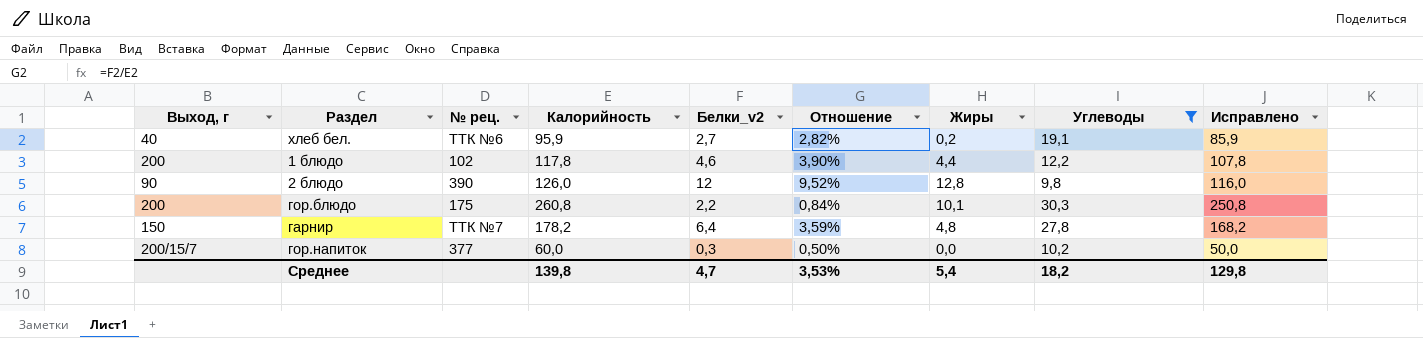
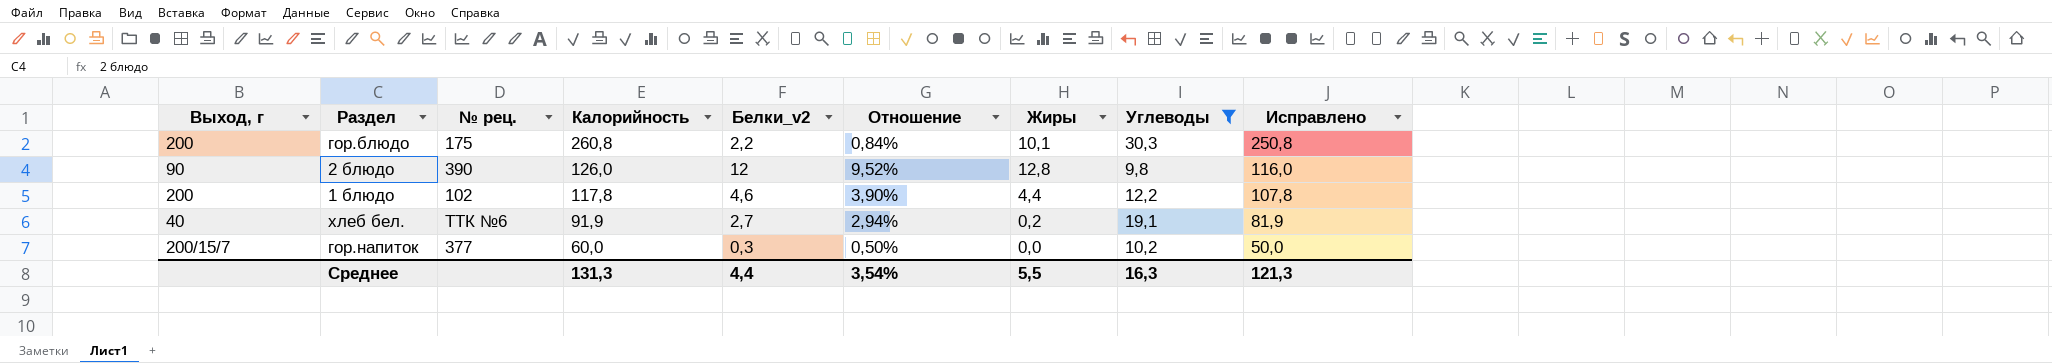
row order: none -> Калорийность descending
row гарнир: 150 | ТТК №7 | 178,2 | 6,4 | 3,59% | 4,8 | 27,8 | 168,2 -> none
хлеб бел. | Калорийность: 95,9 -> 91,9
хлеб бел. | Отношение: 2,82% -> 2,94%
хлеб бел. | Исправлено: 85,9 -> 81,9
Среднее | Калорийность: 139,8 -> 131,3
Среднее | Белки_v2: 4,7 -> 4,4
Среднее | Отношение: 3,53% -> 3,54%
Среднее | Жиры: 5,4 -> 5,5
Среднее | Углеводы: 18,2 -> 16,3
Среднее | Исправлено: 129,8 -> 121,3

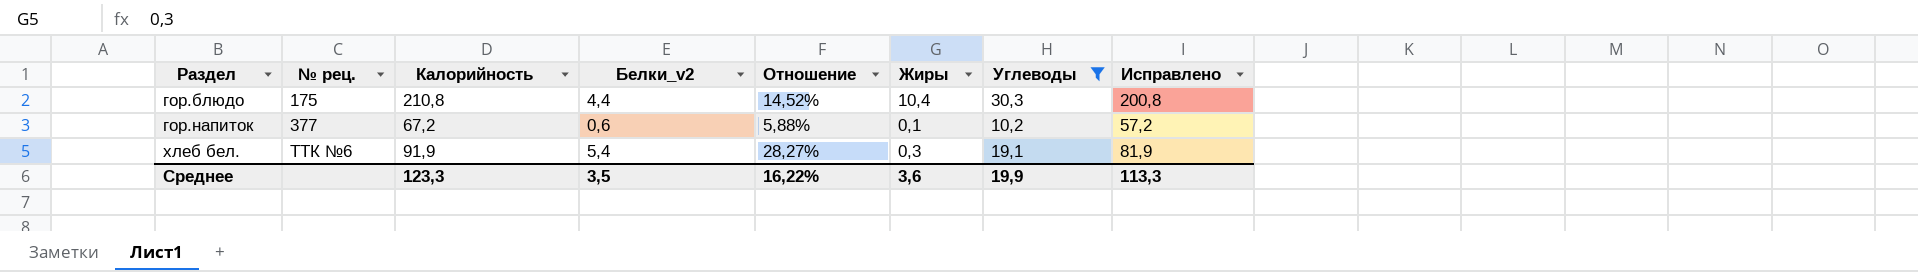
row order: Калорийность descending -> Раздел ascending
column Выход, г | position: 1 -> none
column Отношение | formula: [Белки_v2] / [Калорийность] -> [Белки_v2] / [Углеводы]
row 2 блюдо: 90 | 390 | 126,0 | 12 | 9,52% | 12,8 | 9,8 | 116,0 -> none
row 1 блюдо: 200 | 102 | 117,8 | 4,6 | 3,90% | 4,4 | 12,2 | 107,8 -> none
гор.блюдо | Калорийность: 260,8 -> 210,8
гор.блюдо | Белки_v2: 2,2 -> 4,4
гор.блюдо | Жиры: 10,1 -> 10,4
гор.блюдо | Исправлено: 250,8 -> 200,8
гор.напиток | Калорийность: 60,0 -> 67,2
гор.напиток | Белки_v2: 0,3 -> 0,6
гор.напиток | Жиры: 0,0 -> 0,1
гор.напиток | Исправлено: 50,0 -> 57,2
хлеб бел. | Белки_v2: 2,7 -> 5,4
хлеб бел. | Жиры: 0,2 -> 0,3
Среднее | Калорийность: 131,3 -> 123,3
Среднее | Белки_v2: 4,4 -> 3,5
Среднее | Отношение: 3,54% -> 16,22%
Среднее | Жиры: 5,5 -> 3,6
Среднее | Углеводы: 16,3 -> 19,9
Среднее | Исправлено: 121,3 -> 113,3

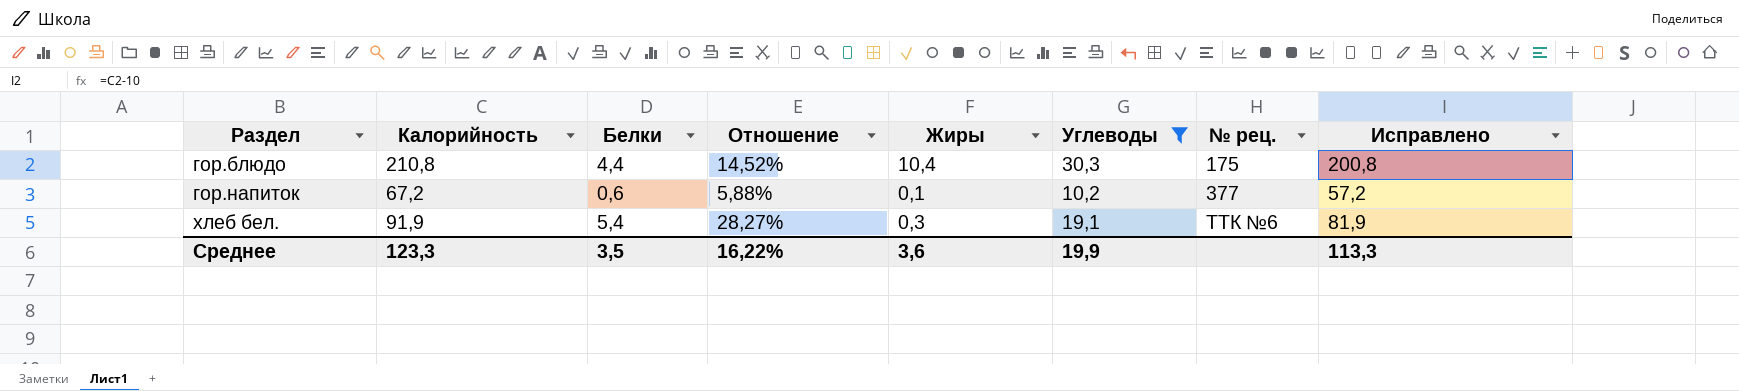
column name: Белки_v2 -> Белки
column № рец. | position: 2 -> 7

